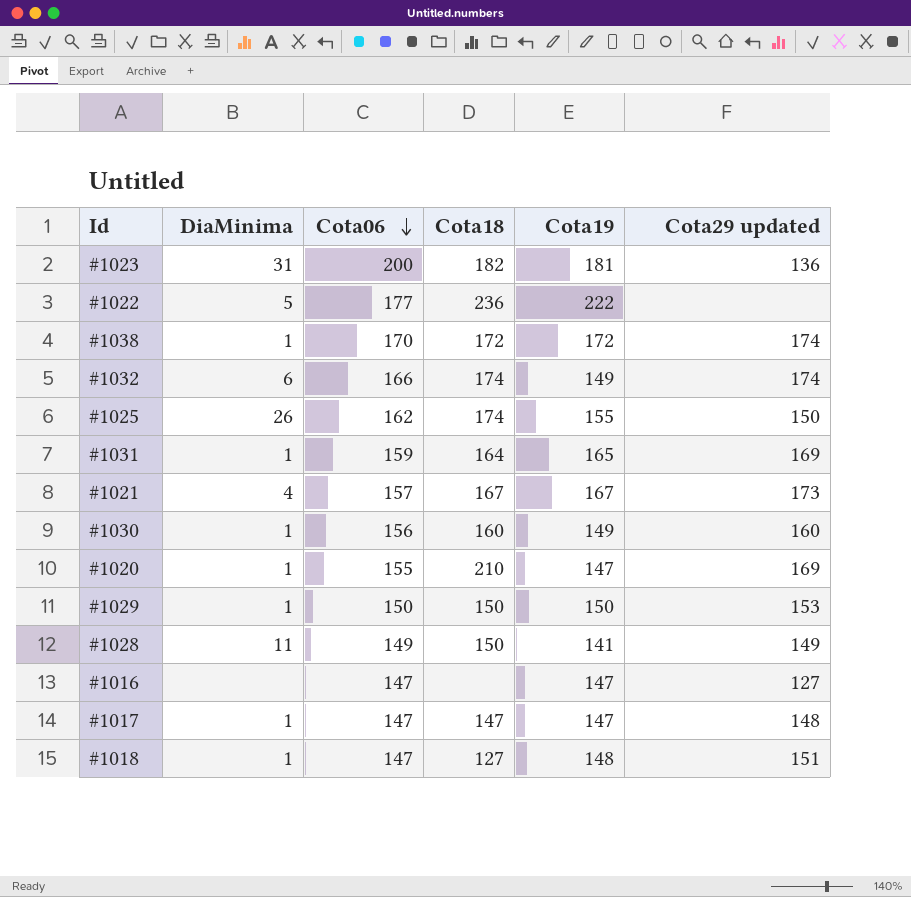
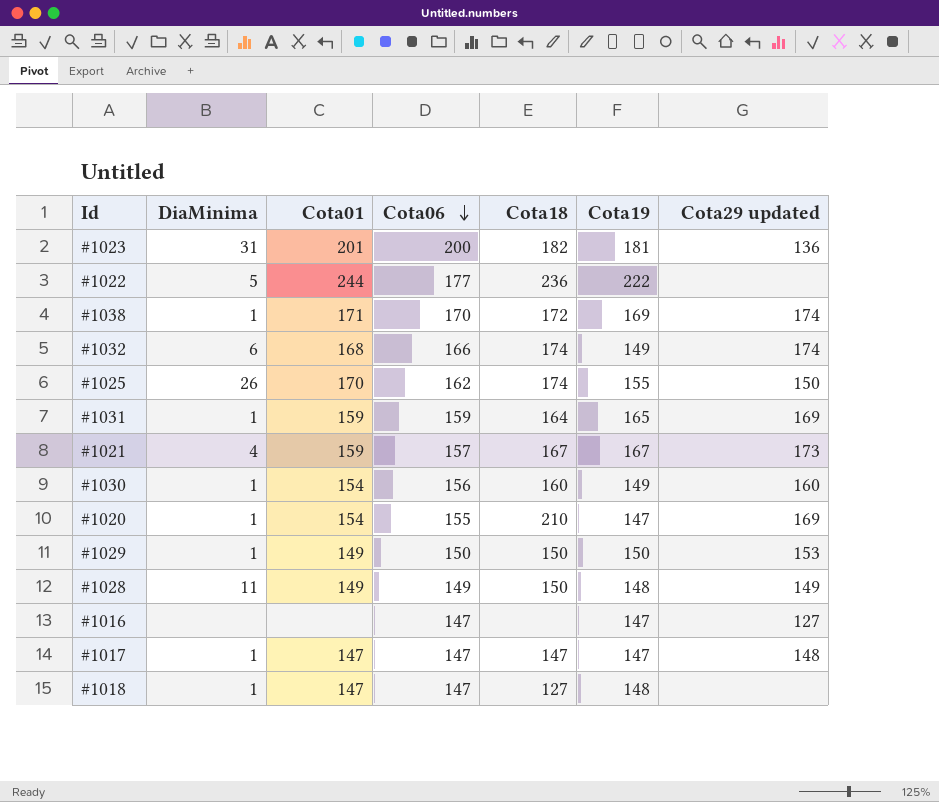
column Cota01 | position: none -> 3
#1038 | Cota19: 172 -> 169
#1028 | Cota19: 141 -> 148
#1018 | Cota29 updated: 151 -> none

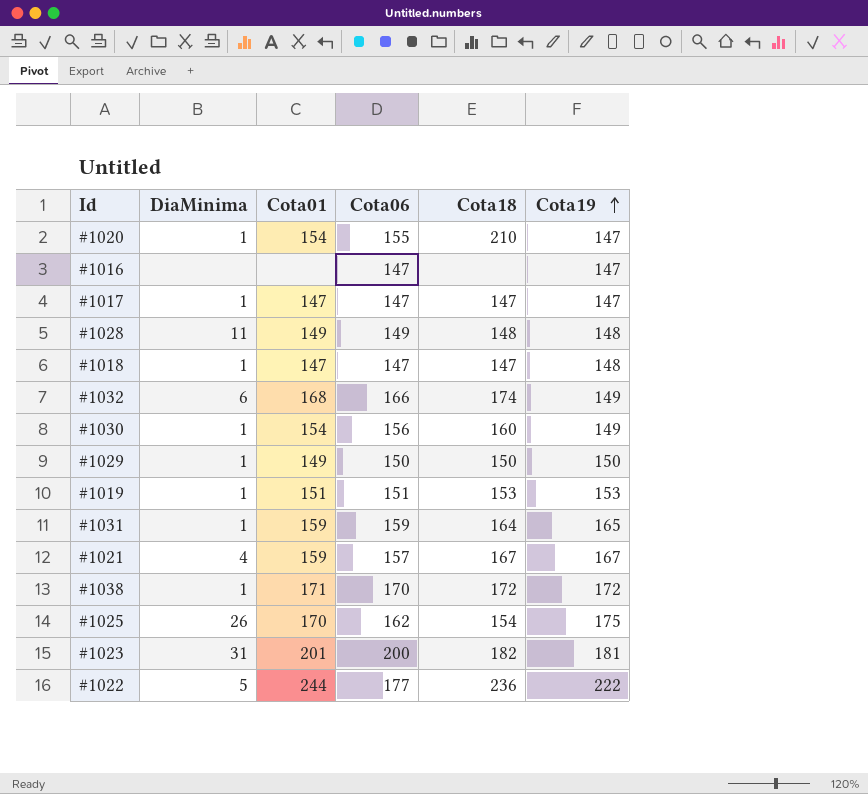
row order: Cota06 descending -> Cota19 ascending
column Cota29 updated | position: 7 -> none
#1028 | Cota18: 150 -> 148
#1018 | Cota18: 127 -> 147
row #1019: none -> 1 | 151 | 151 | 153 | 153
#1038 | Cota19: 169 -> 172
#1025 | Cota18: 174 -> 154
#1025 | Cota19: 155 -> 175

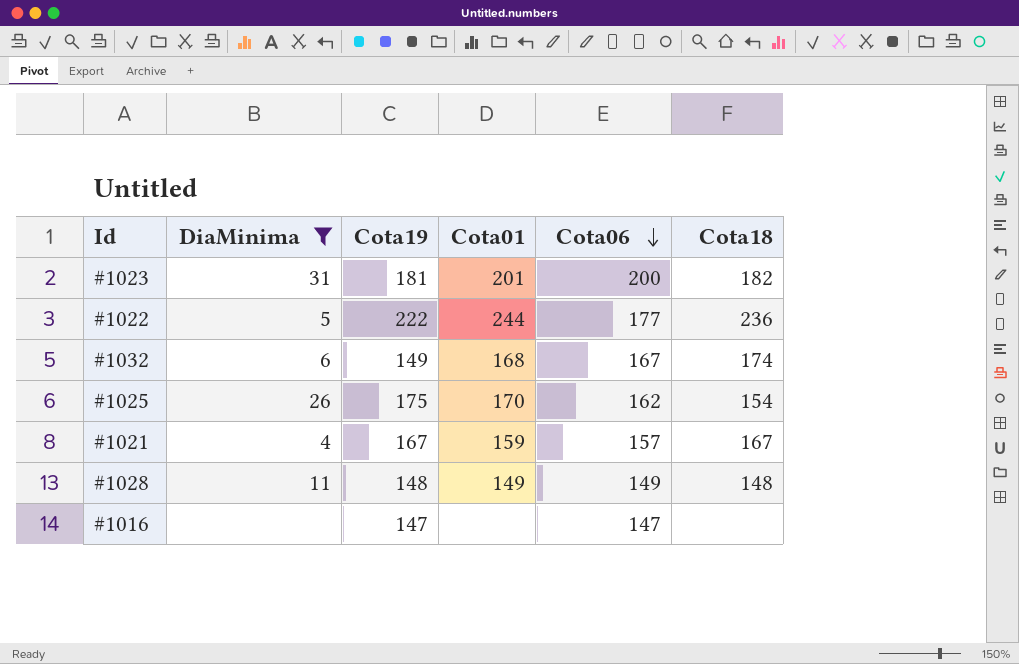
filter: none -> DiaMinima != 1
row order: Cota19 ascending -> Cota06 descending
column Cota19 | position: 6 -> 3
#1032 | Cota06: 166 -> 167

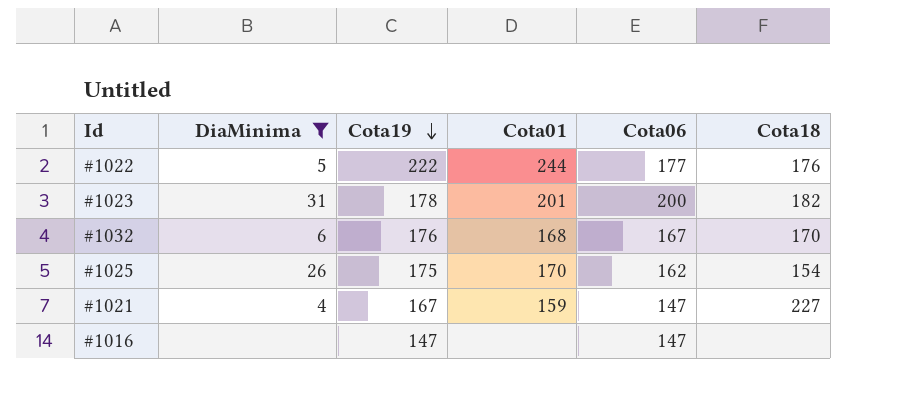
row order: Cota06 descending -> Cota19 descending
row #1028: 11 | 148 | 149 | 149 | 148 -> none
#1022 | Cota18: 236 -> 176
#1023 | Cota19: 181 -> 178
#1032 | Cota19: 149 -> 176
#1032 | Cota18: 174 -> 170
#1021 | Cota06: 157 -> 147
#1021 | Cota18: 167 -> 227

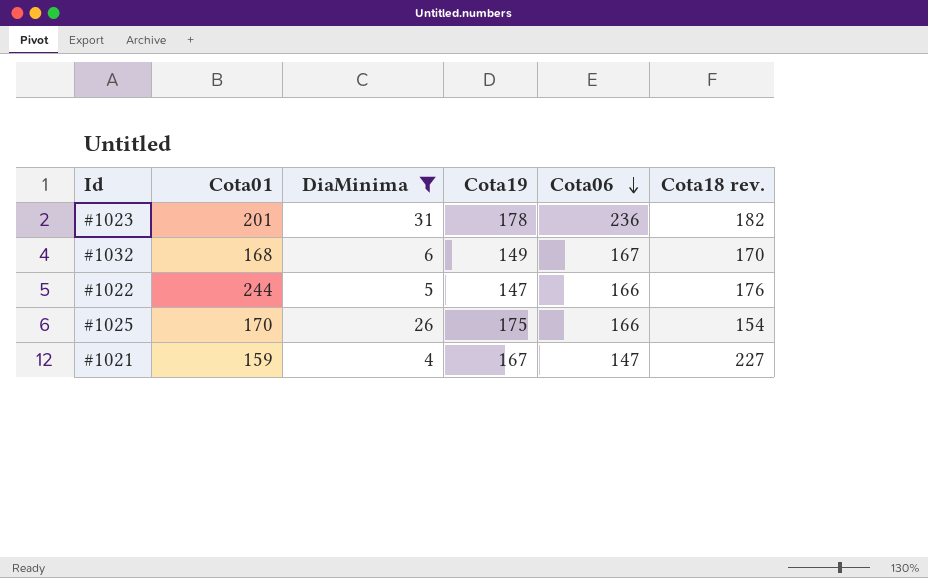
row order: Cota19 descending -> Cota06 descending
column Cota01 | position: 4 -> 2
column name: Cota18 -> Cota18 rev.
row #1016: none | 147 | none | 147 | none -> none
#1023 | Cota06: 200 -> 236
#1032 | Cota19: 176 -> 149
#1022 | Cota19: 222 -> 147
#1022 | Cota06: 177 -> 166
#1025 | Cota06: 162 -> 166

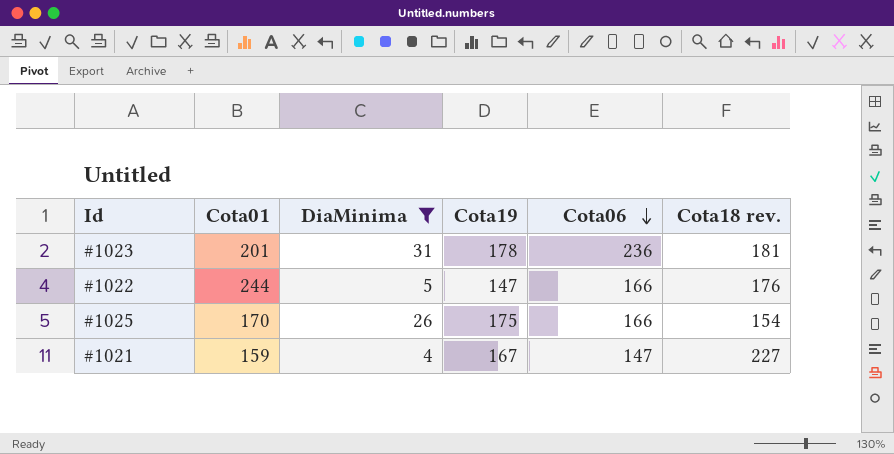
row #1032: 168 | 6 | 149 | 167 | 170 -> none
#1023 | Cota18 rev.: 182 -> 181

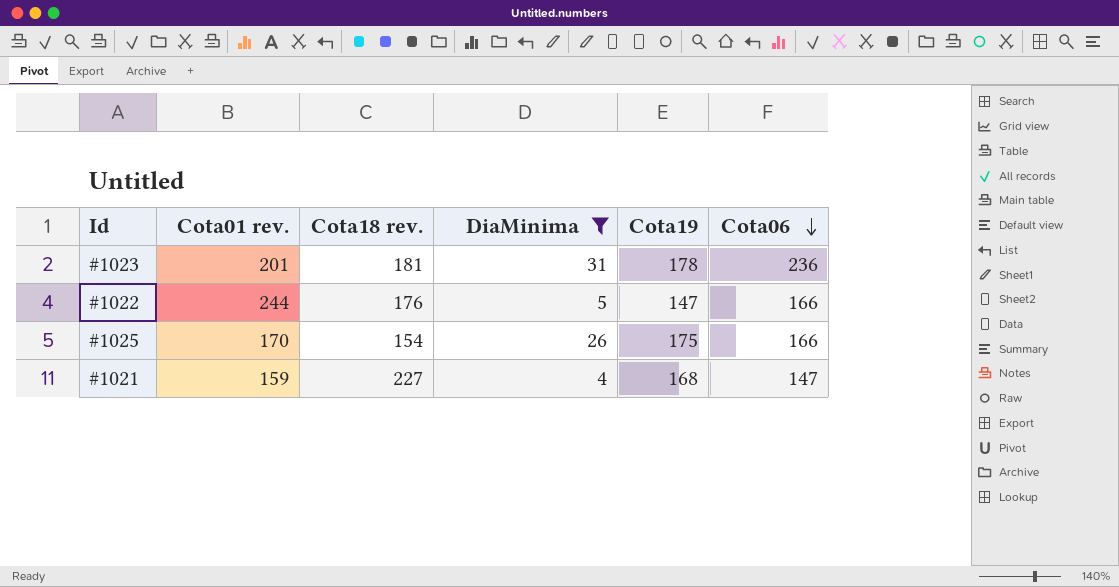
column name: Cota01 -> Cota01 rev.
column Cota18 rev. | position: 6 -> 3
#1021 | Cota19: 167 -> 168

